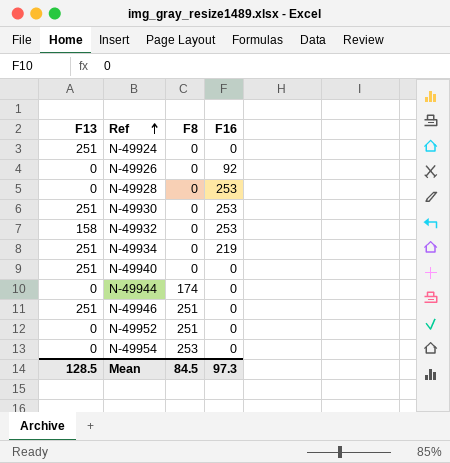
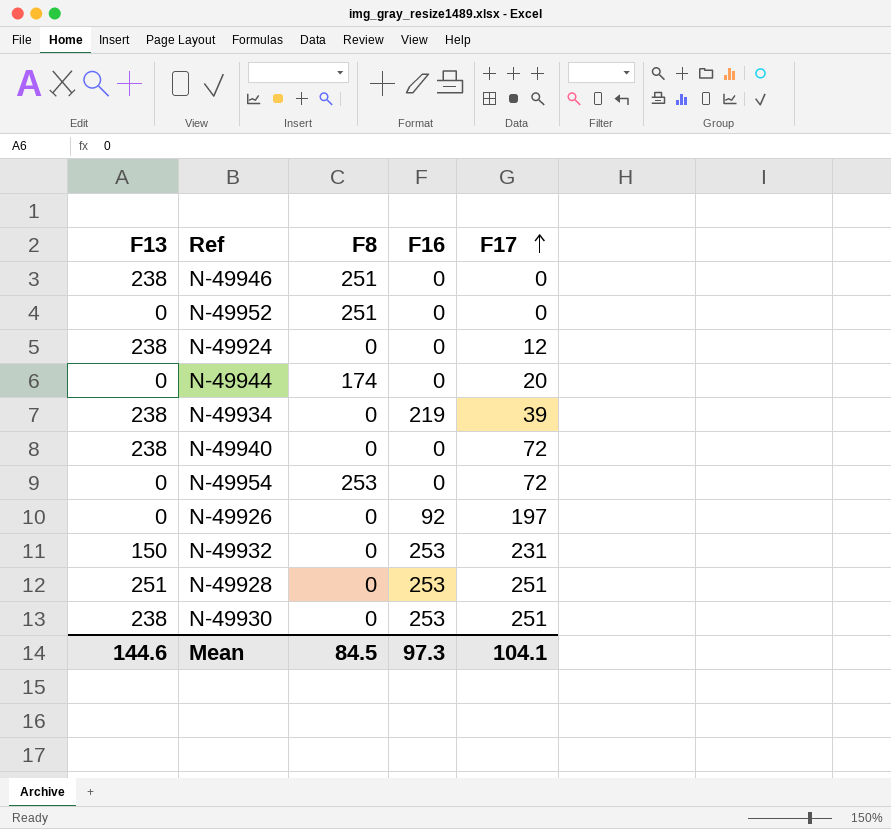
row order: Ref ascending -> F17 ascending
column F17 | position: none -> 5
N-49946 | F13: 251 -> 238
N-49924 | F13: 251 -> 238
N-49934 | F13: 251 -> 238
N-49940 | F13: 251 -> 238
N-49932 | F13: 158 -> 150
N-49928 | F13: 0 -> 251
N-49930 | F13: 251 -> 238
Mean | F13: 128.5 -> 144.6

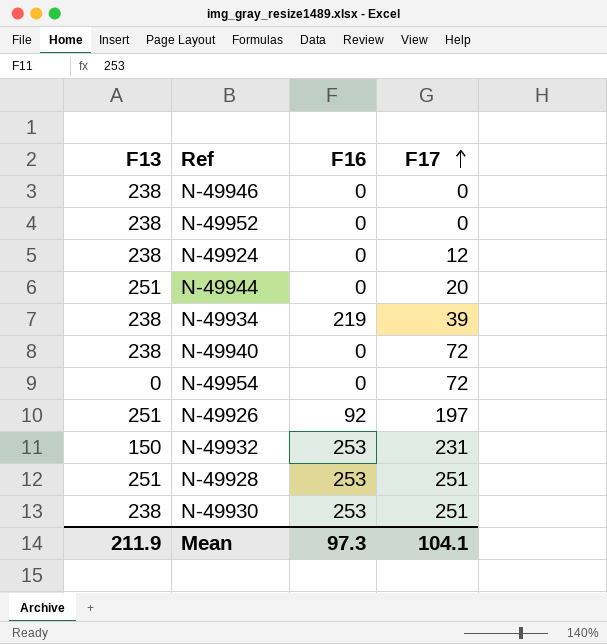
column F8 | position: 3 -> none
N-49952 | F13: 0 -> 238
N-49944 | F13: 0 -> 251
N-49926 | F13: 0 -> 251
Mean | F13: 144.6 -> 211.9

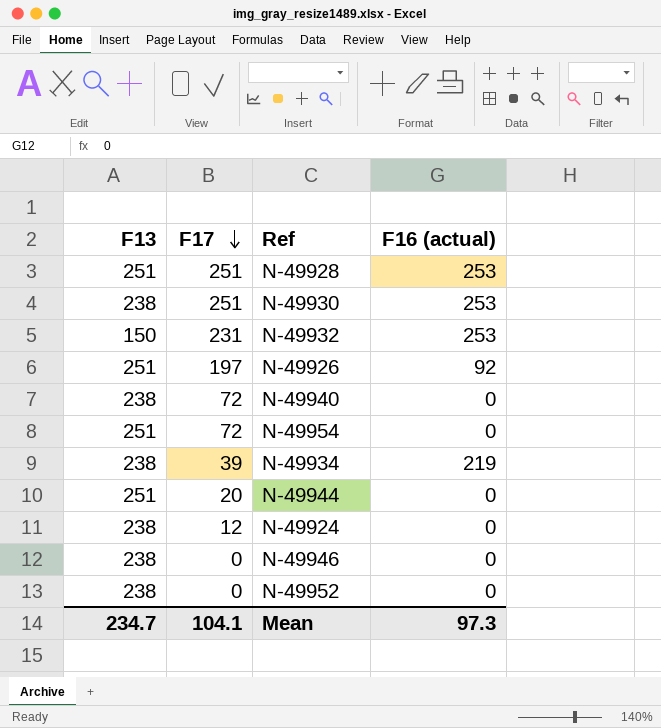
row order: F17 ascending -> F17 descending
column F17 | position: 4 -> 2
column name: F16 -> F16 (actual)
N-49954 | F13: 0 -> 251
Mean | F13: 211.9 -> 234.7

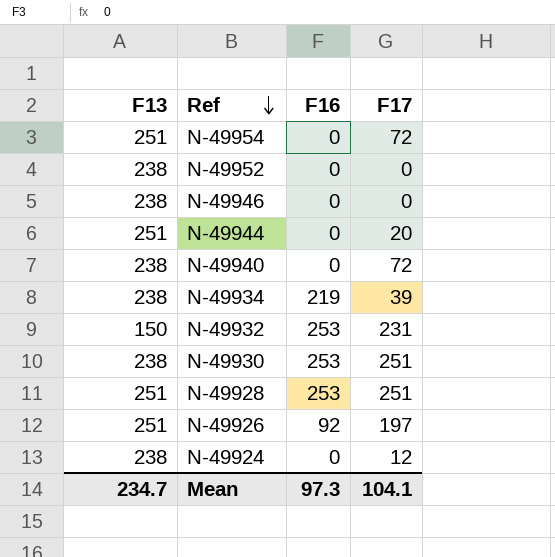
row order: F17 descending -> Ref descending
column name: F16 (actual) -> F16
column F17 | position: 2 -> 4

